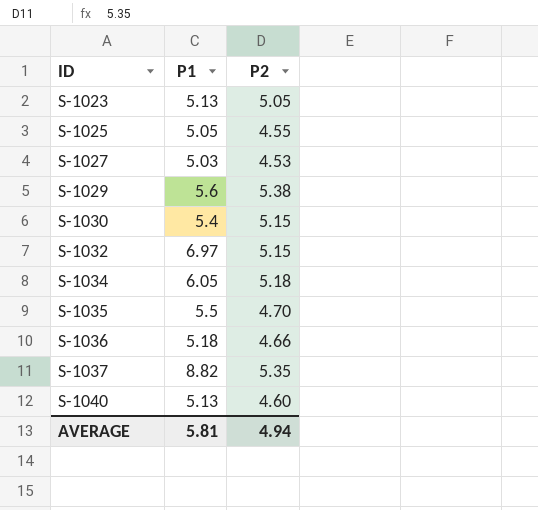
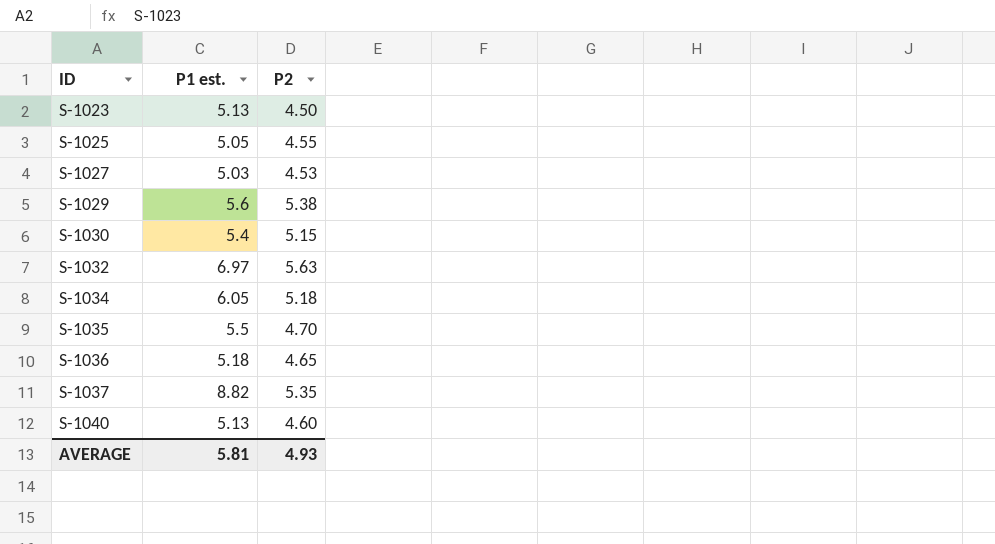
column name: P1 -> P1 est.
S-1023 | P2: 5.05 -> 4.50
S-1032 | P2: 5.15 -> 5.63
S-1036 | P2: 4.66 -> 4.65
AVERAGE | P2: 4.94 -> 4.93

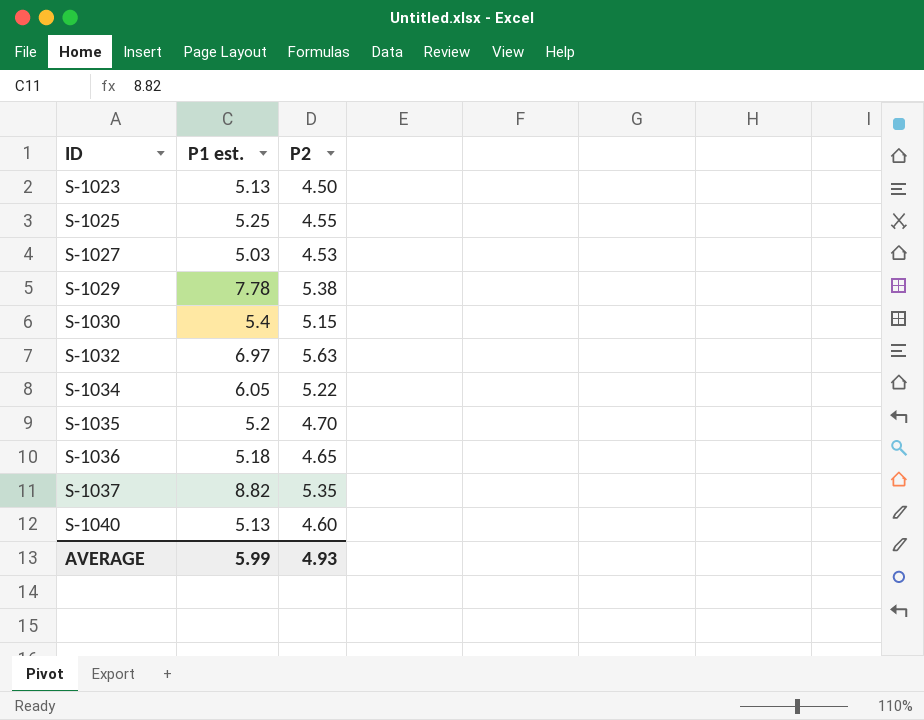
S-1025 | P1 est.: 5.05 -> 5.25
S-1029 | P1 est.: 5.6 -> 7.78
S-1034 | P2: 5.18 -> 5.22
S-1035 | P1 est.: 5.5 -> 5.2
AVERAGE | P1 est.: 5.81 -> 5.99

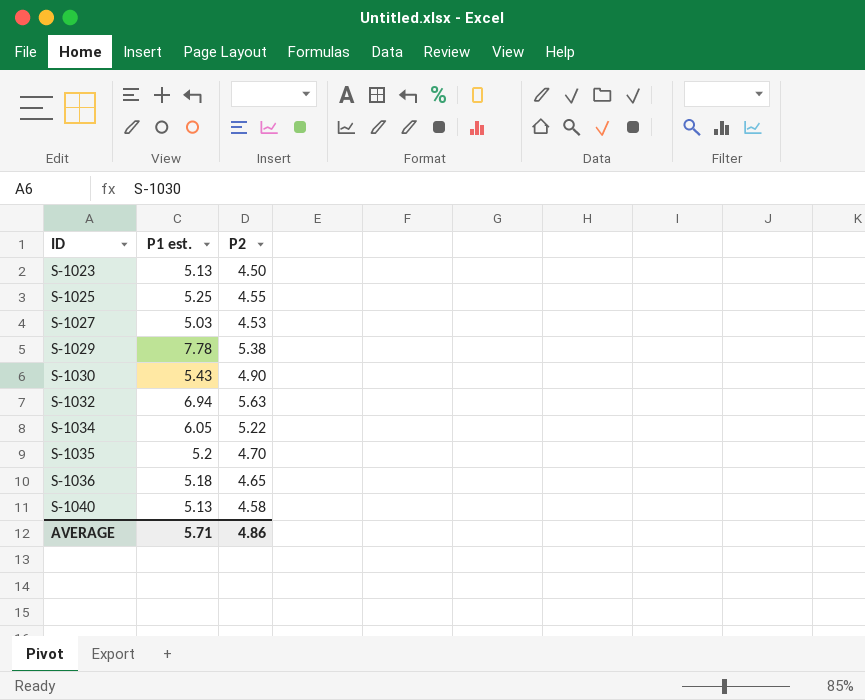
row S-1037: 8.82 | 5.35 -> none
S-1030 | P1 est.: 5.4 -> 5.43
S-1030 | P2: 5.15 -> 4.90
S-1032 | P1 est.: 6.97 -> 6.94
S-1040 | P2: 4.60 -> 4.58
AVERAGE | P1 est.: 5.99 -> 5.71
AVERAGE | P2: 4.93 -> 4.86

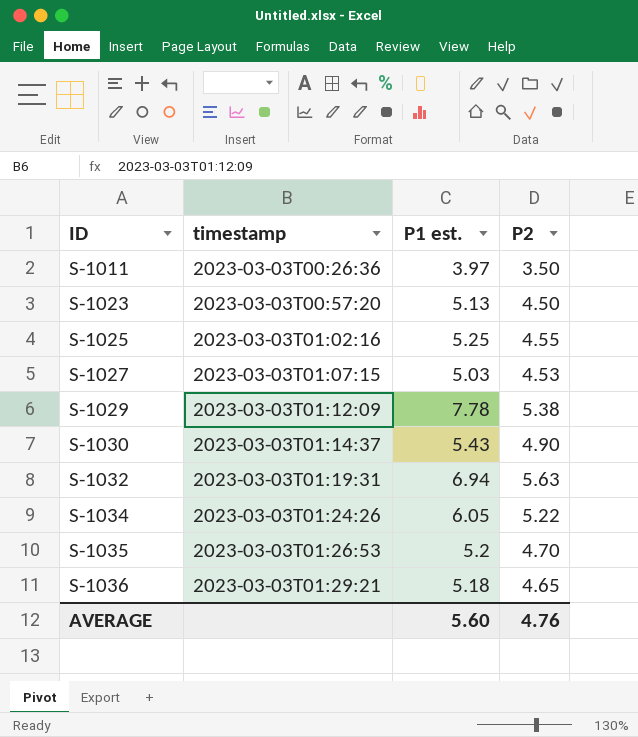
column timestamp | position: none -> 2
row S-1040: 5.13 | 4.58 -> none
row S-1011: none -> 2023-03-03T00:26:36 | 3.97 | 3.50
AVERAGE | P1 est.: 5.71 -> 5.60
AVERAGE | P2: 4.86 -> 4.76

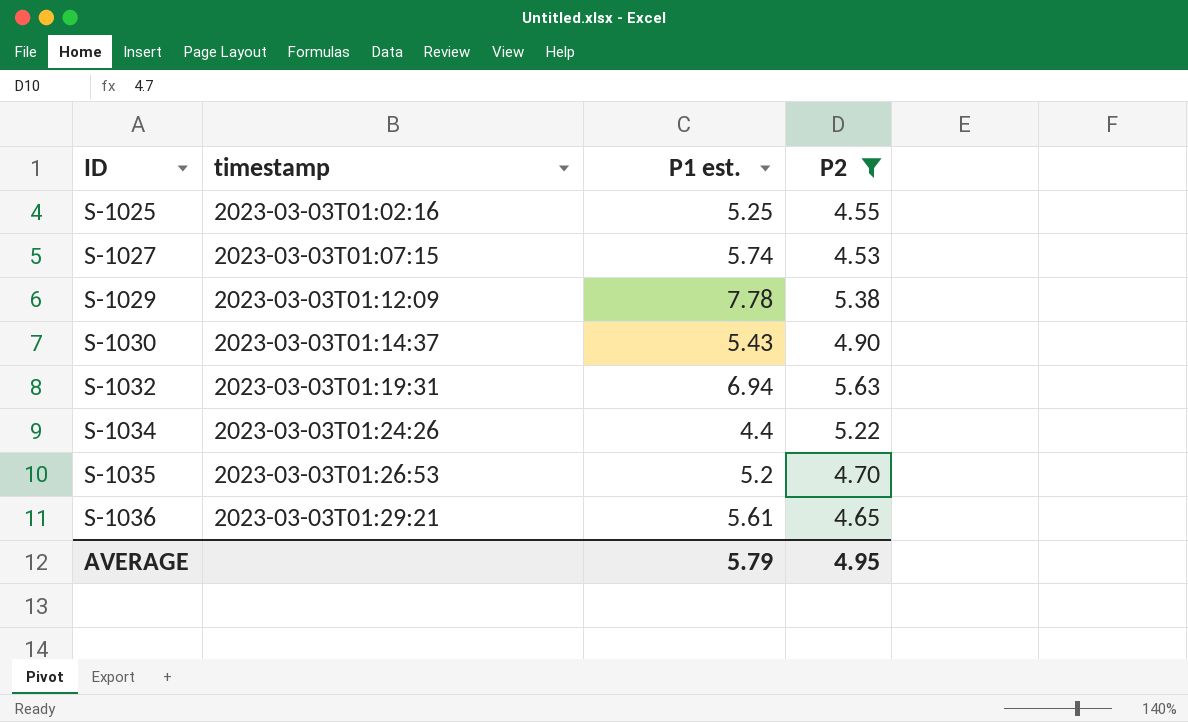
filter: none -> P2 >= 4.53
S-1027 | P1 est.: 5.03 -> 5.74
S-1034 | P1 est.: 6.05 -> 4.4
S-1036 | P1 est.: 5.18 -> 5.61
AVERAGE | P1 est.: 5.60 -> 5.79
AVERAGE | P2: 4.76 -> 4.95

